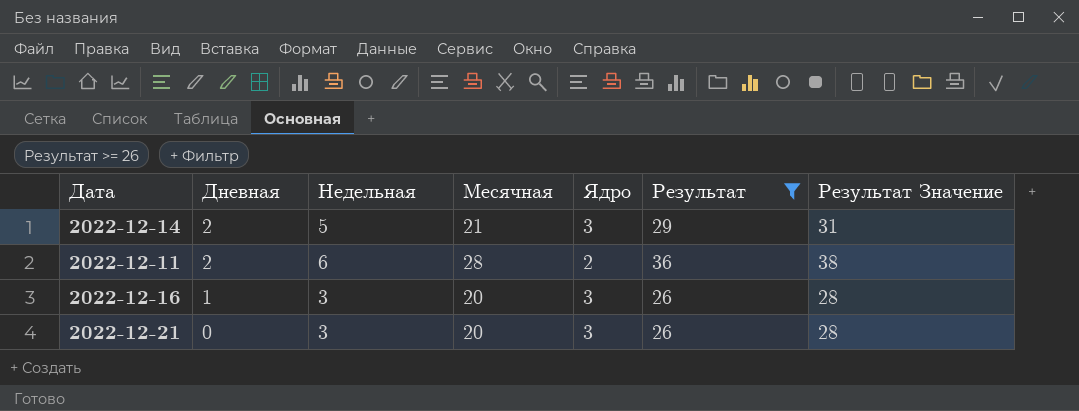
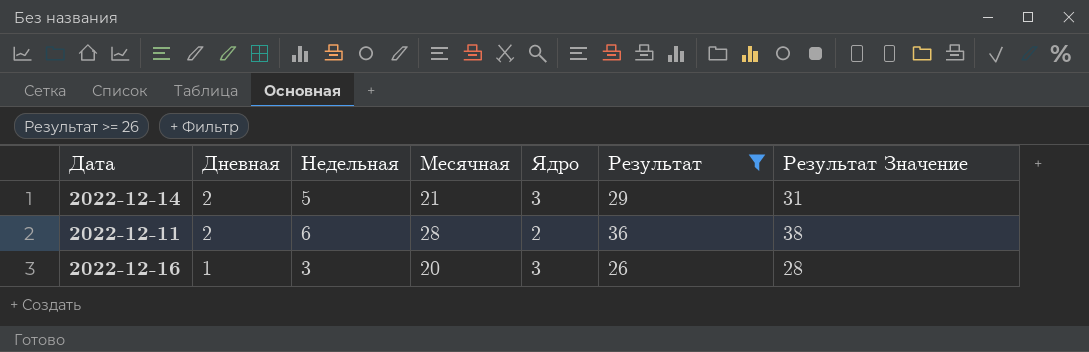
row 2022-12-21: 0 | 3 | 20 | 3 | 26 | 28 -> none

